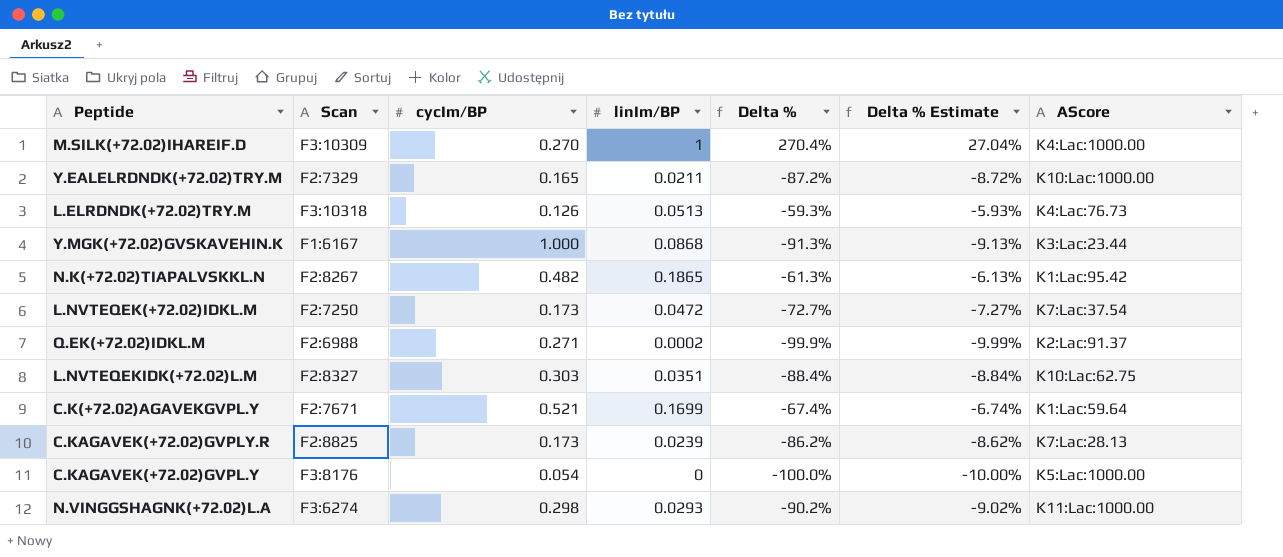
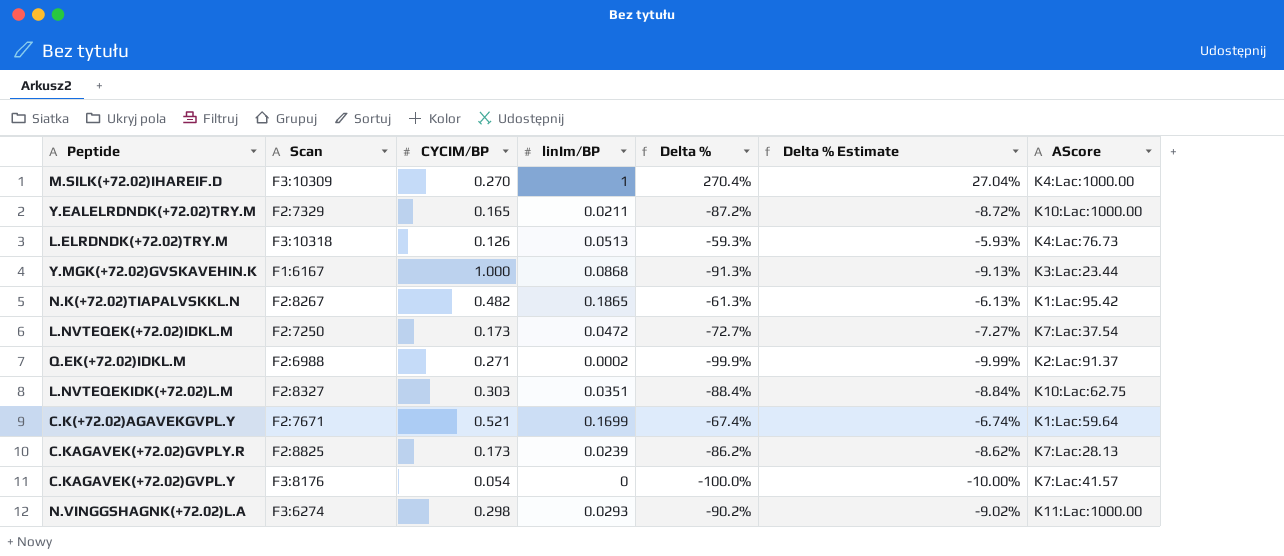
column name: cycIm/BP -> CYCIM/BP
C.KAGAVEK(+72.02)GVPL.Y | AScore: K5:Lac:1000.00 -> K7:Lac:41.57

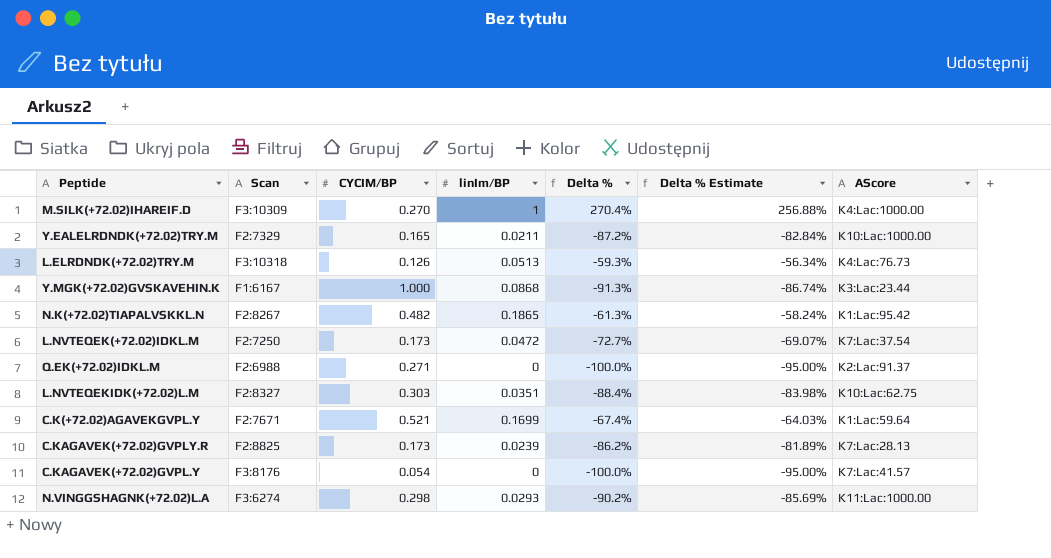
column Delta % Estimate | formula: [Delta %] * 0.1 -> [Delta %] * 0.95
Q.EK(+72.02)IDKL.M | linIm/BP: 0.0002 -> 0
Q.EK(+72.02)IDKL.M | Delta %: -99.9% -> -100.0%

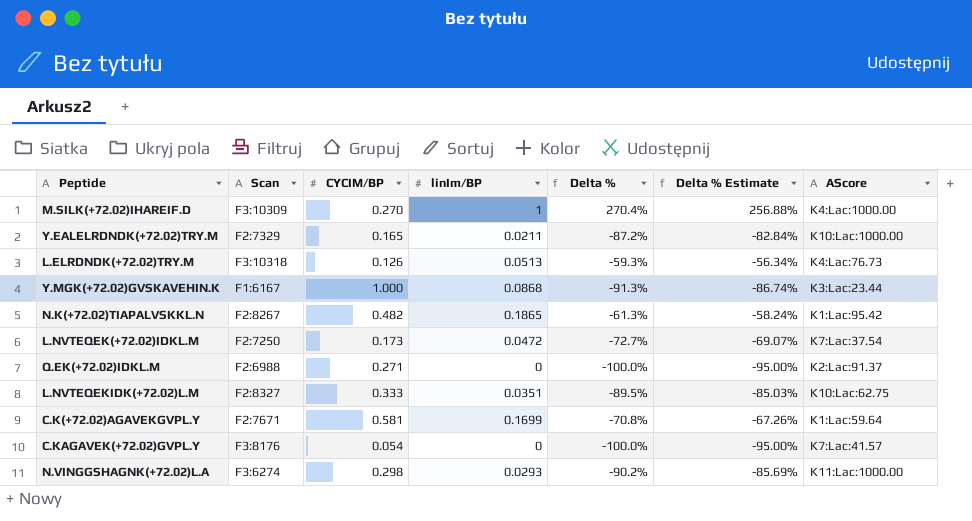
row C.KAGAVEK(+72.02)GVPLY.R: F2:8825 | 0.173 | 0.0239 | -86.2% | -81.89% | K7:Lac:28.13 -> none
L.NVTEQEKIDK(+72.02)L.M | CYCIM/BP: 0.303 -> 0.333
L.NVTEQEKIDK(+72.02)L.M | Delta %: -88.4% -> -89.5%
L.NVTEQEKIDK(+72.02)L.M | Delta % Estimate: -83.98% -> -85.03%
C.K(+72.02)AGAVEKGVPL.Y | CYCIM/BP: 0.521 -> 0.581
C.K(+72.02)AGAVEKGVPL.Y | Delta %: -67.4% -> -70.8%
C.K(+72.02)AGAVEKGVPL.Y | Delta % Estimate: -64.03% -> -67.26%

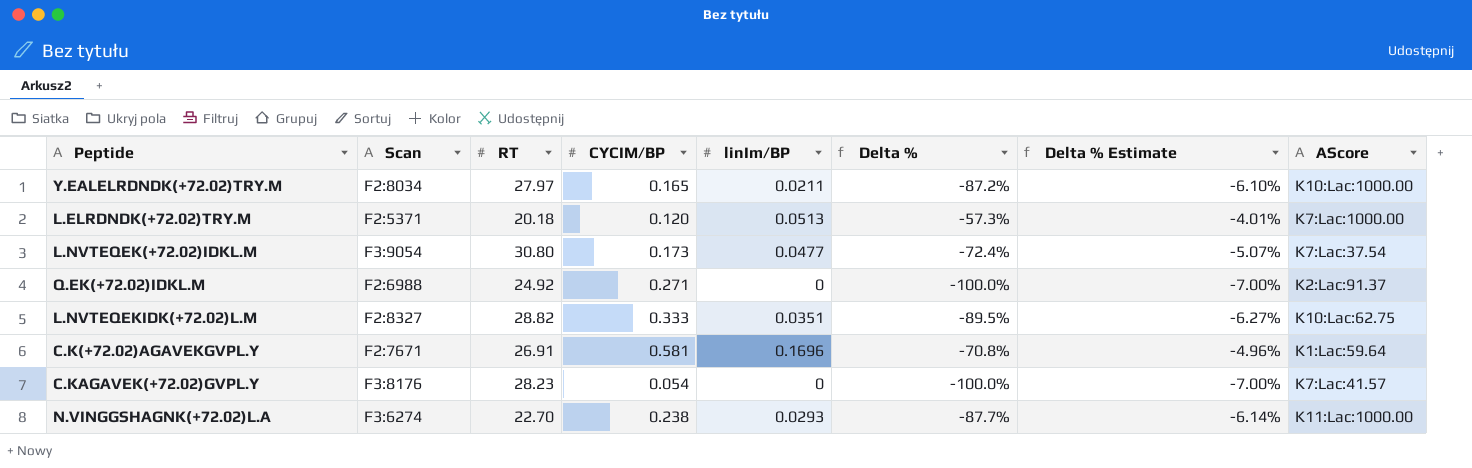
column RT | position: none -> 3
column Delta % Estimate | formula: [Delta %] * 0.95 -> [Delta %] * 0.07
row M.SILK(+72.02)IHAREIF.D: F3:10309 | 0.270 | 1 | 270.4% | 256.88% | K4:Lac:1000.00 -> none
row Y.MGK(+72.02)GVSKAVEHIN.K: F1:6167 | 1.000 | 0.0868 | -91.3% | -86.74% | K3:Lac:23.44 -> none
row N.K(+72.02)TIAPALVSKKL.N: F2:8267 | 0.482 | 0.1865 | -61.3% | -58.24% | K1:Lac:95.42 -> none
Y.EALELRDNDK(+72.02)TRY.M | Scan: F2:7329 -> F2:8034
L.ELRDNDK(+72.02)TRY.M | Scan: F3:10318 -> F2:5371
L.ELRDNDK(+72.02)TRY.M | CYCIM/BP: 0.126 -> 0.120
L.ELRDNDK(+72.02)TRY.M | Delta %: -59.3% -> -57.3%
L.ELRDNDK(+72.02)TRY.M | AScore: K4:Lac:76.73 -> K7:Lac:1000.00
L.NVTEQEK(+72.02)IDKL.M | Scan: F2:7250 -> F3:9054
L.NVTEQEK(+72.02)IDKL.M | linIm/BP: 0.0472 -> 0.0477
L.NVTEQEK(+72.02)IDKL.M | Delta %: -72.7% -> -72.4%
C.K(+72.02)AGAVEKGVPL.Y | linIm/BP: 0.1699 -> 0.1696
N.VINGGSHAGNK(+72.02)L.A | CYCIM/BP: 0.298 -> 0.238
N.VINGGSHAGNK(+72.02)L.A | Delta %: -90.2% -> -87.7%

